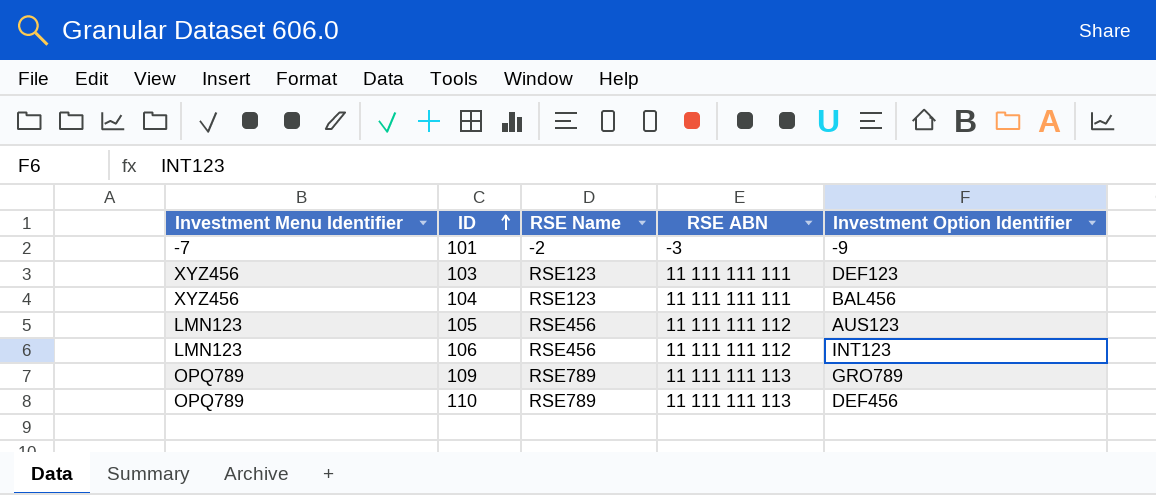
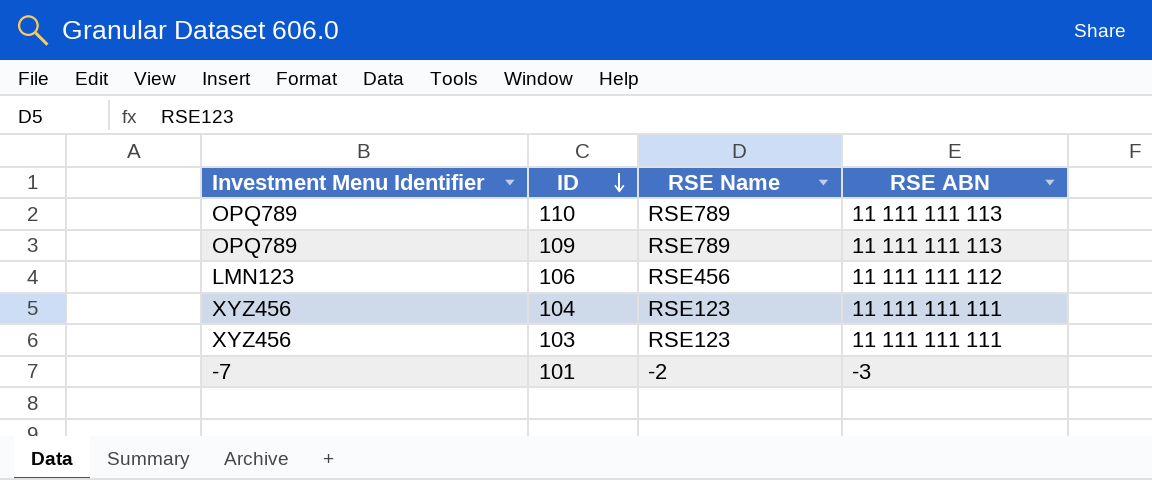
row order: ID ascending -> ID descending
column Investment Option Identifier | position: 5 -> none
row 105: LMN123 | RSE456 | 11 111 111 112 | AUS123 -> none

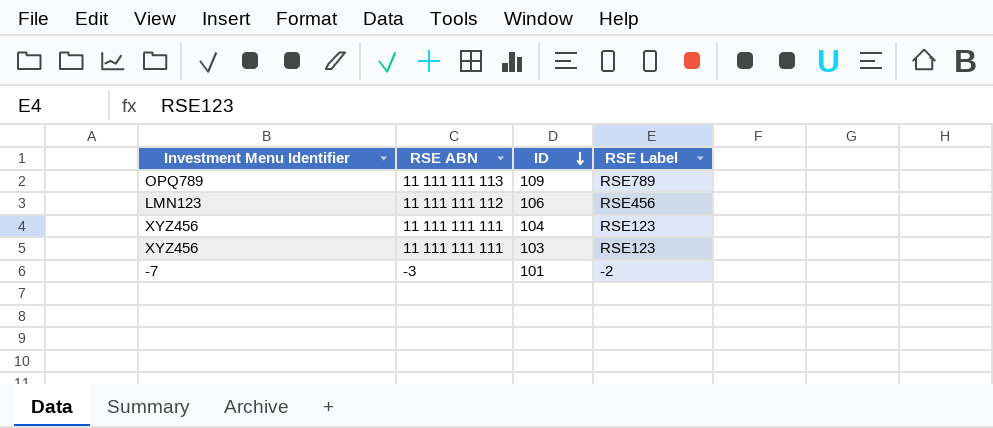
column RSE ABN | position: 4 -> 2
column name: RSE Name -> RSE Label
row 110: OPQ789 | RSE789 | 11 111 111 113 -> none

